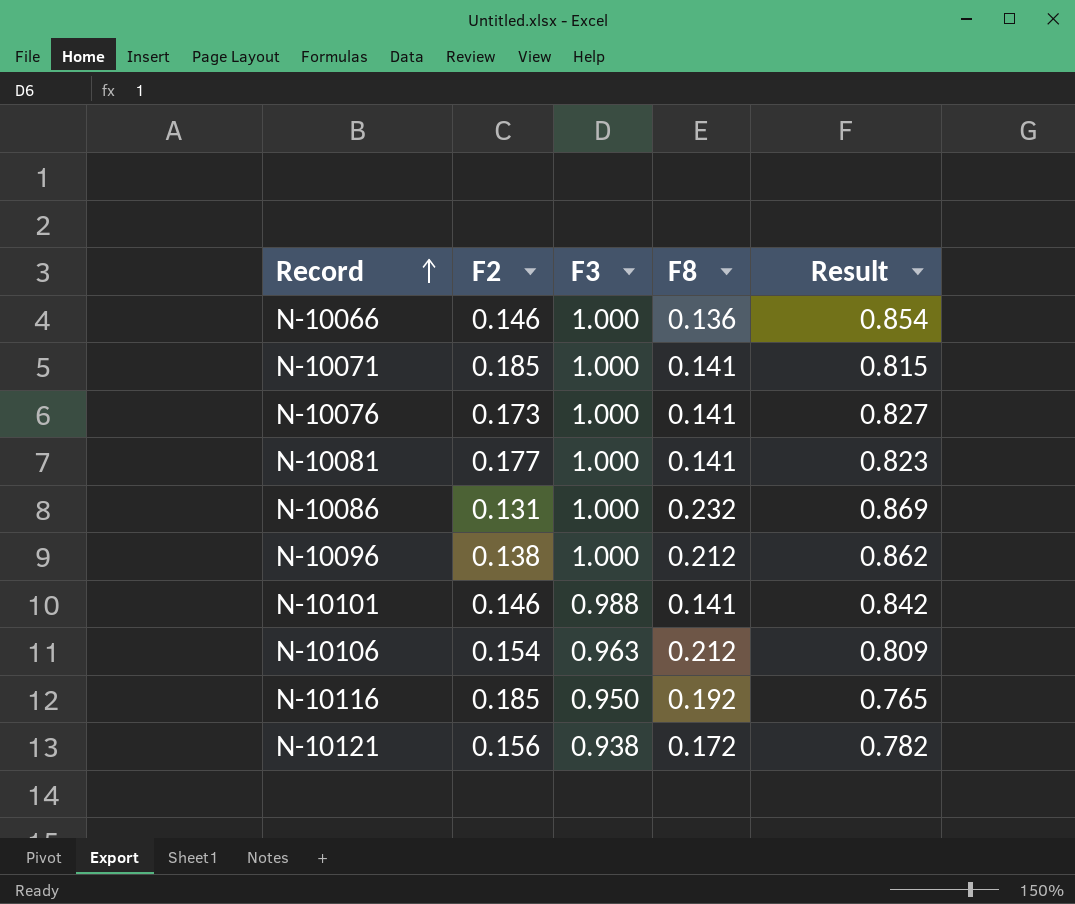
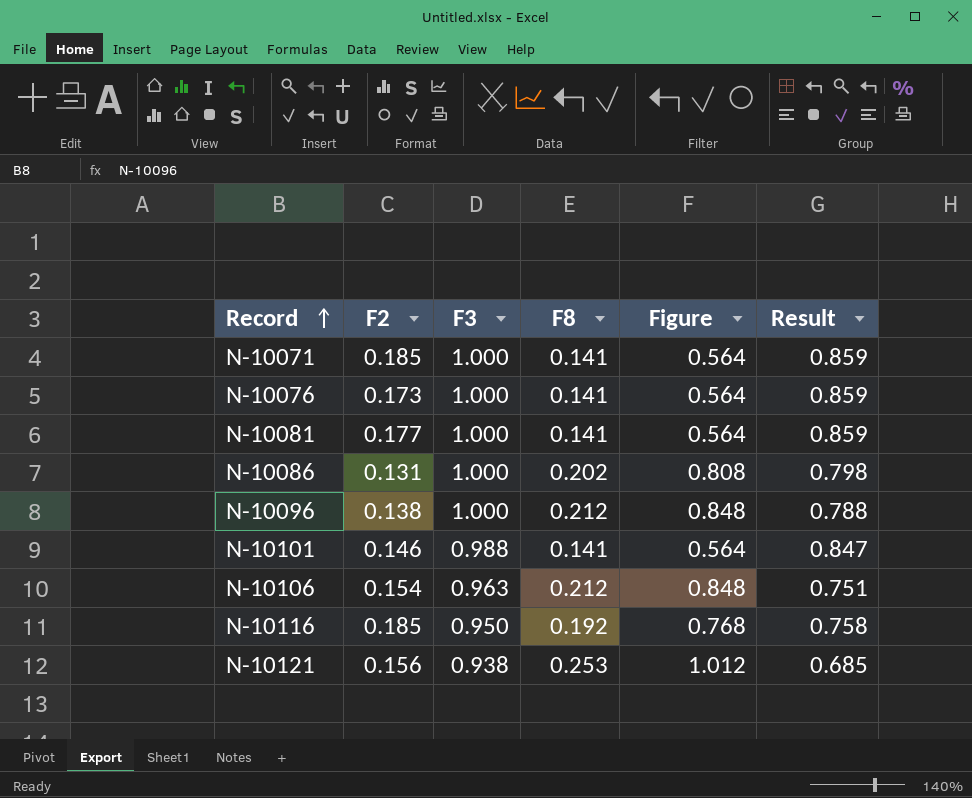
column Figure | formula: none -> [F8] * 4
column Result | formula: [F3] - [F2] -> [F3] - [F8]
row N-10066: 0.146 | 1.000 | 0.136 | 0.854 -> none
N-10086 | F8: 0.232 -> 0.202
N-10121 | F8: 0.172 -> 0.253

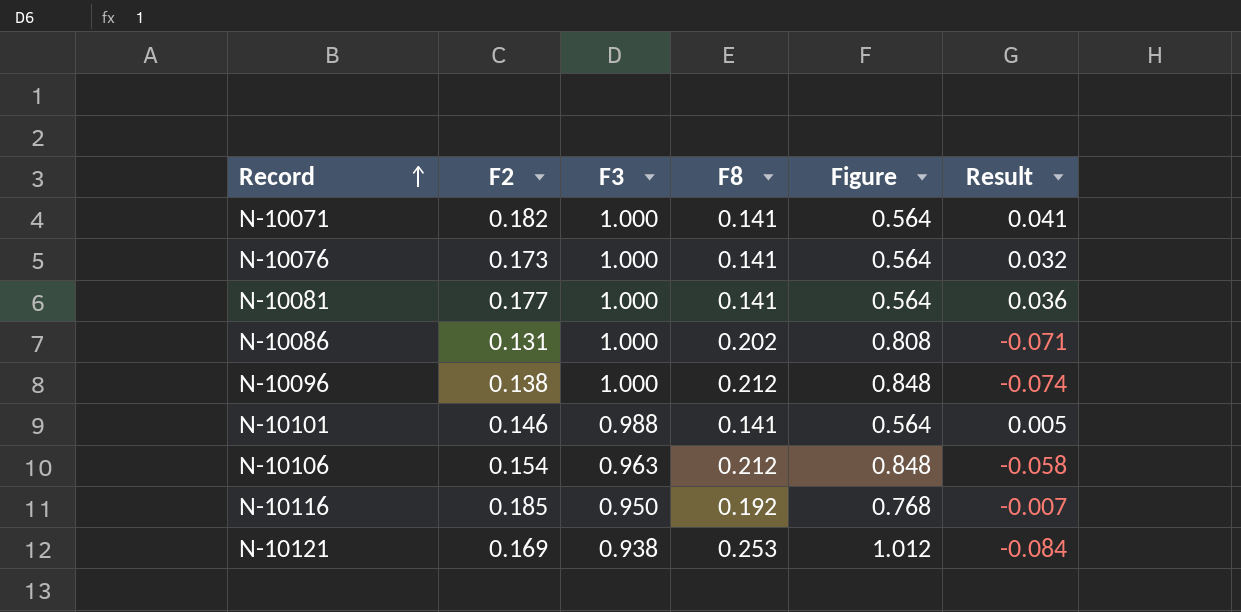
column Result | formula: [F3] - [F8] -> [F2] - [F8]
N-10071 | F2: 0.185 -> 0.182
N-10121 | F2: 0.156 -> 0.169

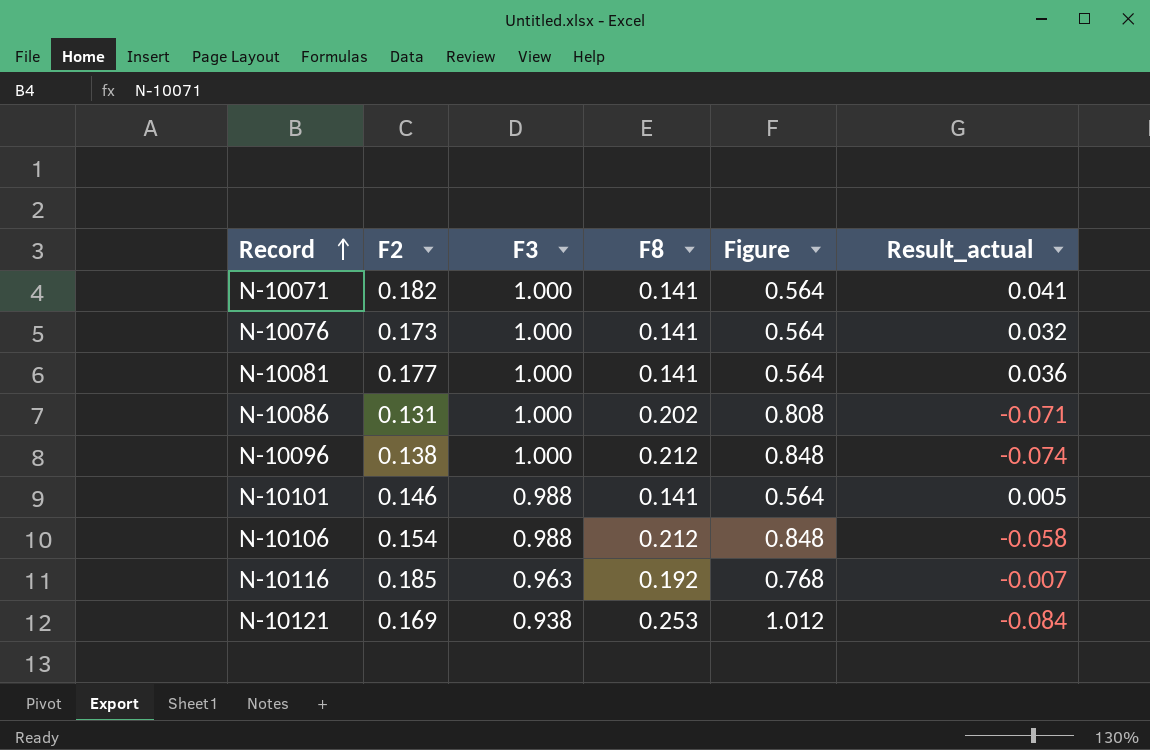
column name: Result -> Result_actual
N-10106 | F3: 0.963 -> 0.988
N-10116 | F3: 0.950 -> 0.963

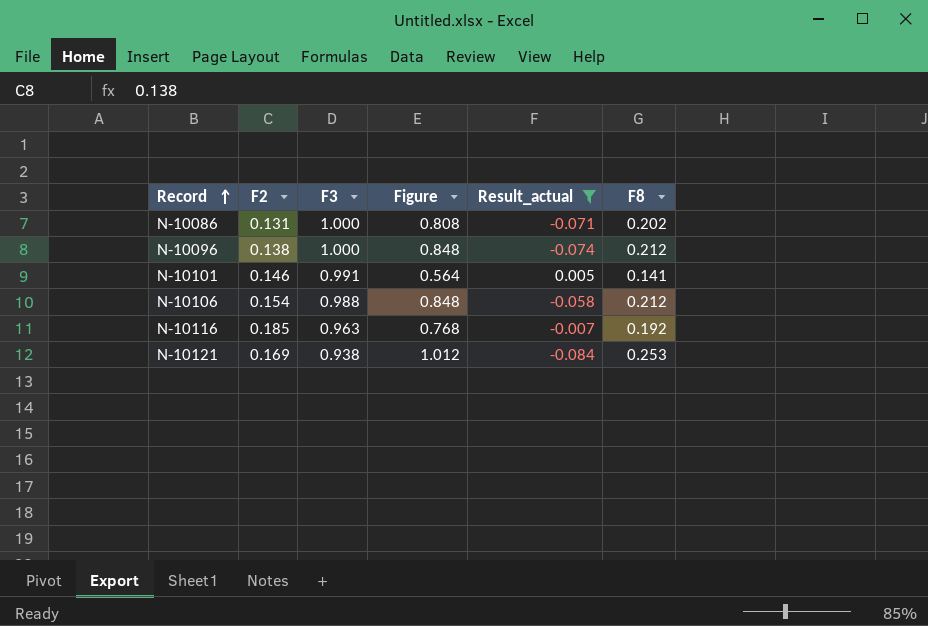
filter: none -> Result_actual <= 0.005
column F8 | position: 4 -> 6
N-10101 | F3: 0.988 -> 0.991

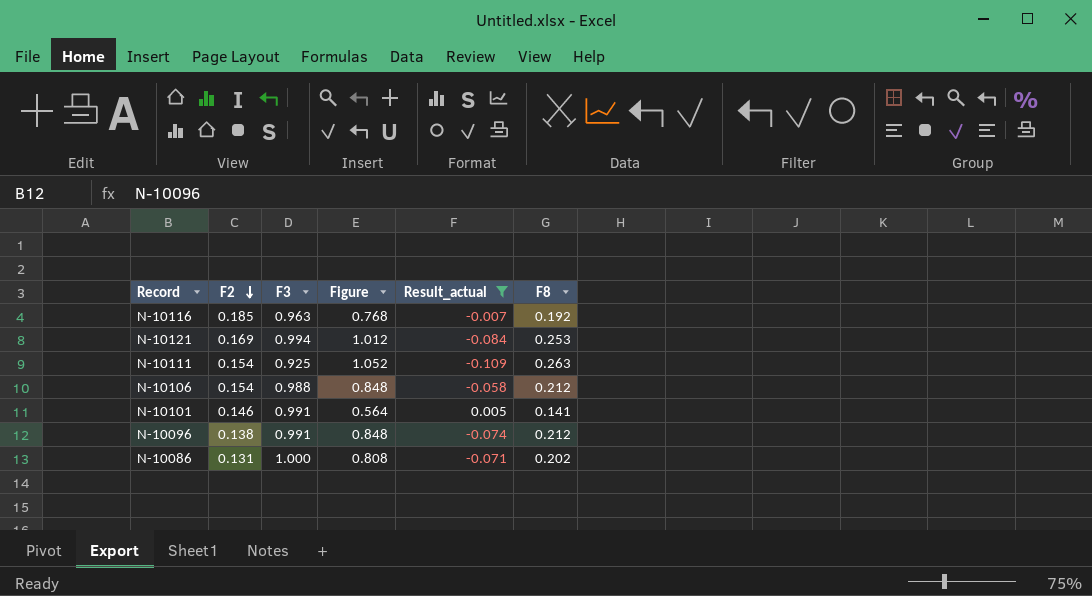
row order: Record ascending -> F2 descending
N-10121 | F3: 0.938 -> 0.994
row N-10111: none -> 0.154 | 0.925 | 1.052 | -0.109 | 0.263
N-10096 | F3: 1.000 -> 0.991

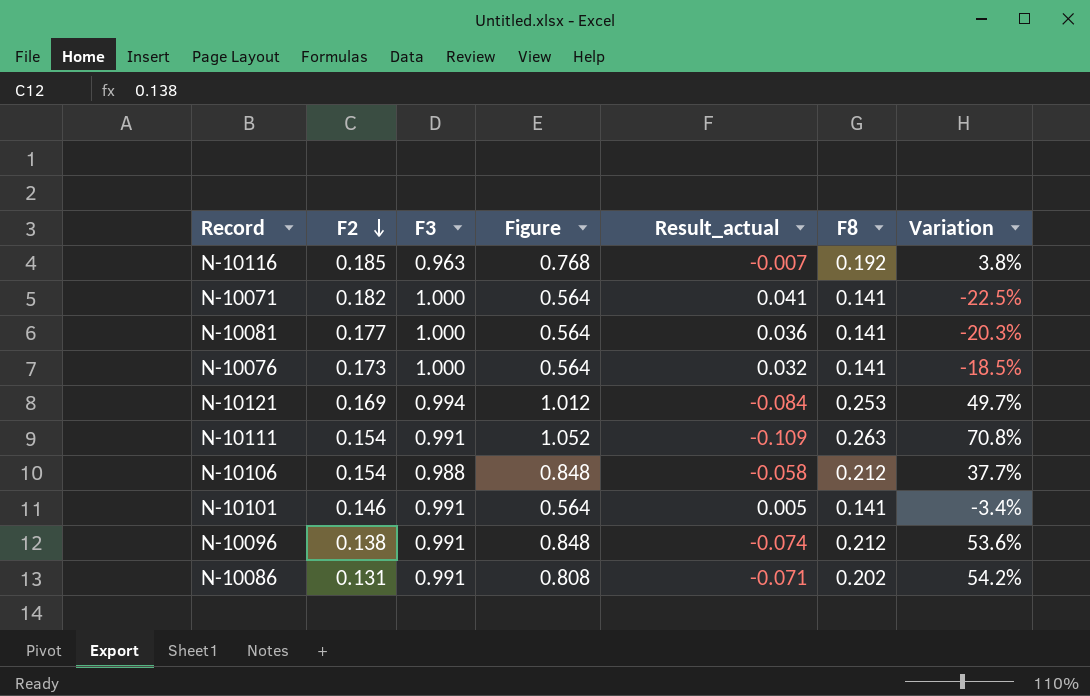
filter: Result_actual <= 0.005 -> none
column Variation | formula: none -> ([F8] - [F2]) / [F2]
N-10111 | F3: 0.925 -> 0.991
N-10086 | F3: 1.000 -> 0.991

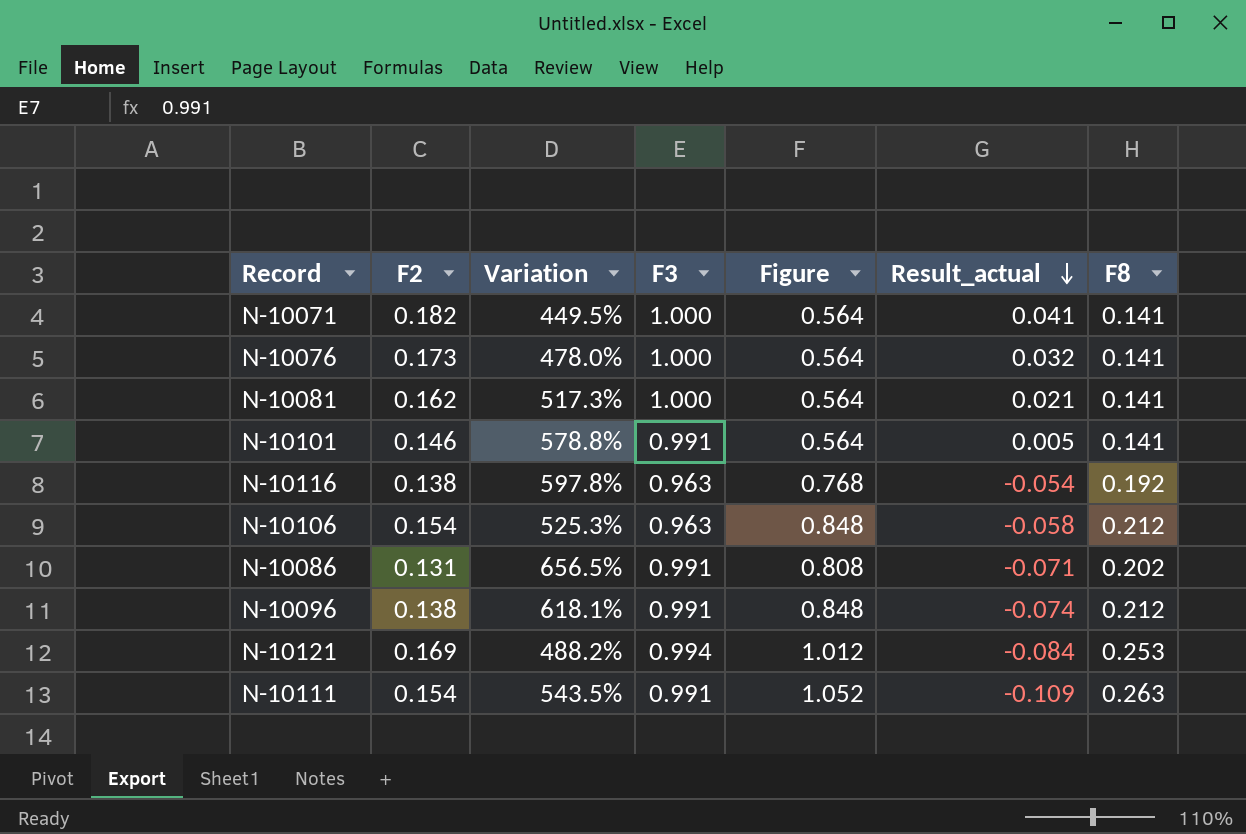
row order: F2 descending -> Result_actual descending
column Variation | formula: ([F8] - [F2]) / [F2] -> ([F3] - [F2]) / [F2]
column Variation | position: 7 -> 3
N-10081 | F2: 0.177 -> 0.162
N-10081 | Result_actual: 0.036 -> 0.021
N-10116 | F2: 0.185 -> 0.138
N-10116 | Result_actual: -0.007 -> -0.054
N-10106 | F3: 0.988 -> 0.963

